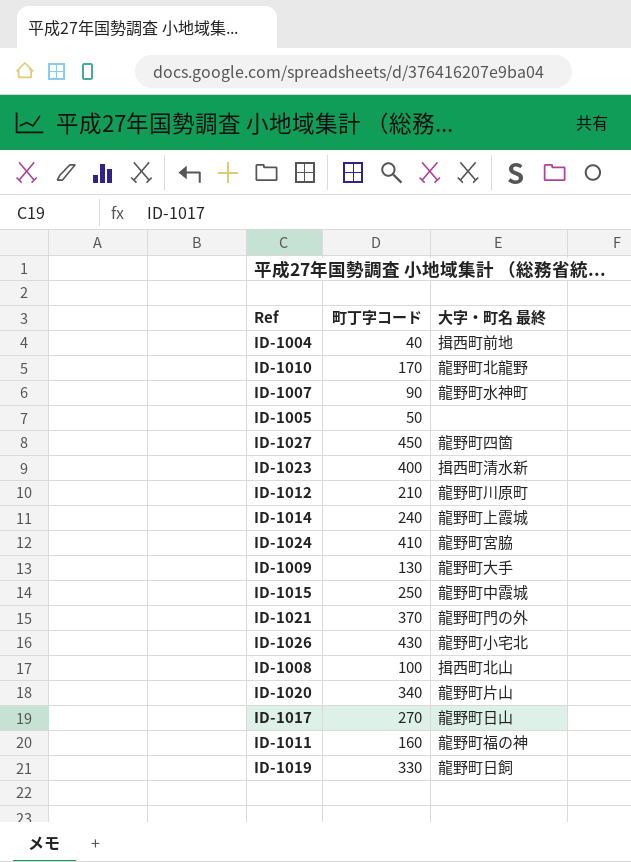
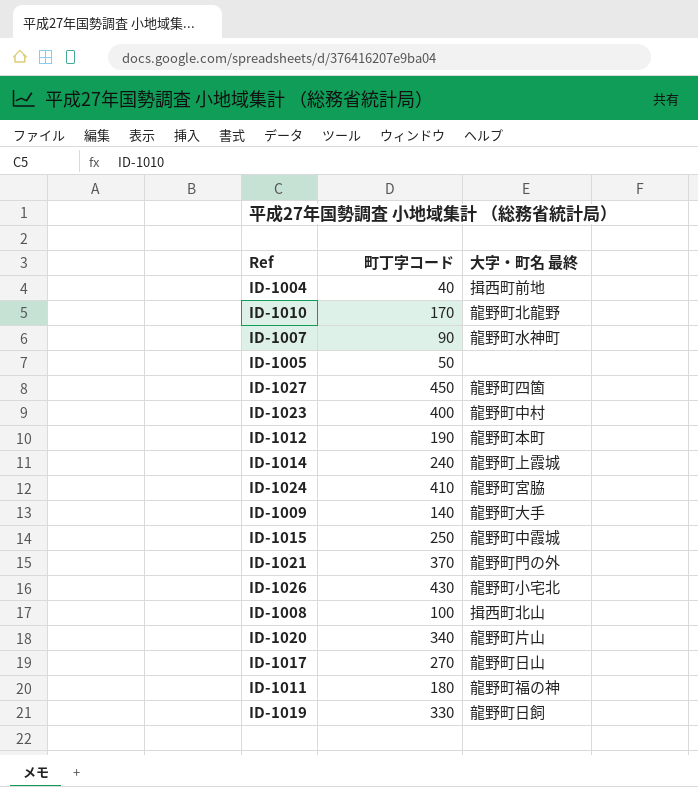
ID-1023 | 大字・町名 最終: 揖西町清水新 -> 龍野町中村
ID-1012 | 町丁字コード: 210 -> 190
ID-1012 | 大字・町名 最終: 龍野町川原町 -> 龍野町本町
ID-1009 | 町丁字コード: 130 -> 140
ID-1011 | 町丁字コード: 160 -> 180

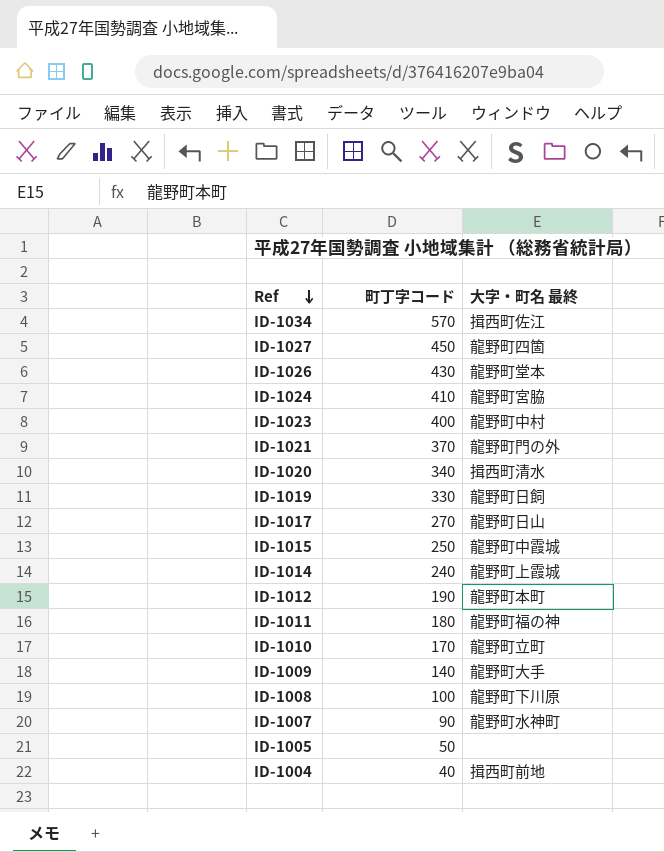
row order: none -> Ref descending
row ID-1034: none -> 570 | 揖西町佐江
ID-1026 | 大字・町名 最終: 龍野町小宅北 -> 龍野町堂本
ID-1020 | 大字・町名 最終: 龍野町片山 -> 揖西町清水
ID-1010 | 大字・町名 最終: 龍野町北龍野 -> 龍野町立町
ID-1008 | 大字・町名 最終: 揖西町北山 -> 龍野町下川原

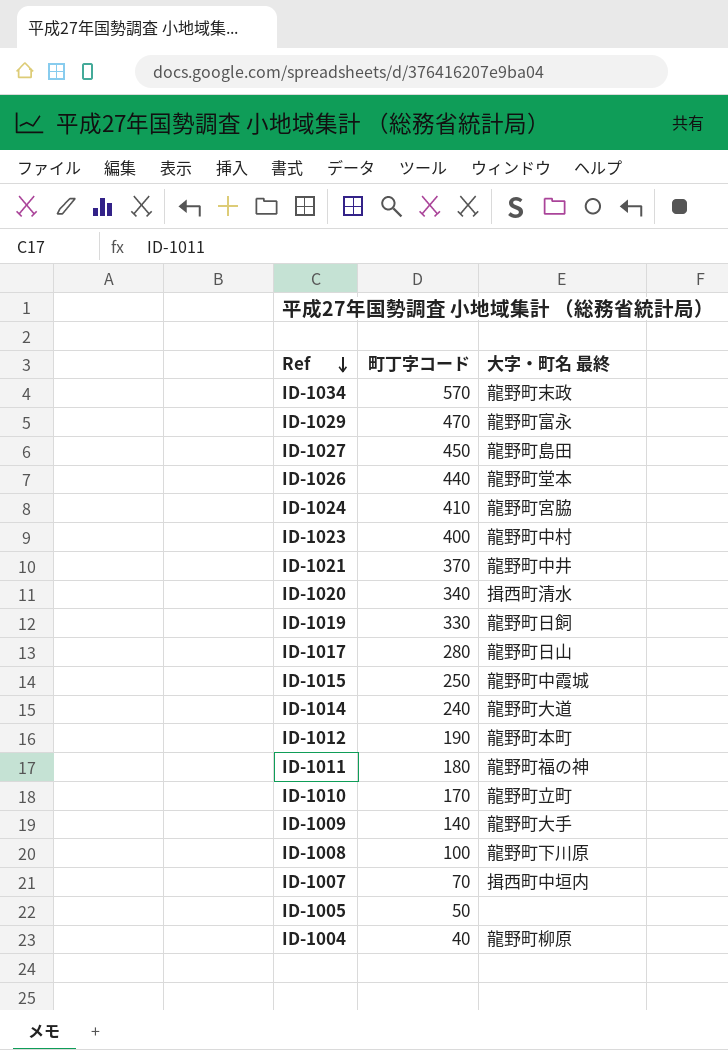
ID-1034 | 大字・町名 最終: 揖西町佐江 -> 龍野町末政
row ID-1029: none -> 470 | 龍野町富永
ID-1027 | 大字・町名 最終: 龍野町四箇 -> 龍野町島田
ID-1026 | 町丁字コード: 430 -> 440
ID-1021 | 大字・町名 最終: 龍野町門の外 -> 龍野町中井
ID-1017 | 町丁字コード: 270 -> 280
ID-1014 | 大字・町名 最終: 龍野町上霞城 -> 龍野町大道
ID-1007 | 町丁字コード: 90 -> 70
ID-1007 | 大字・町名 最終: 龍野町水神町 -> 揖西町中垣内
ID-1004 | 大字・町名 最終: 揖西町前地 -> 龍野町柳原

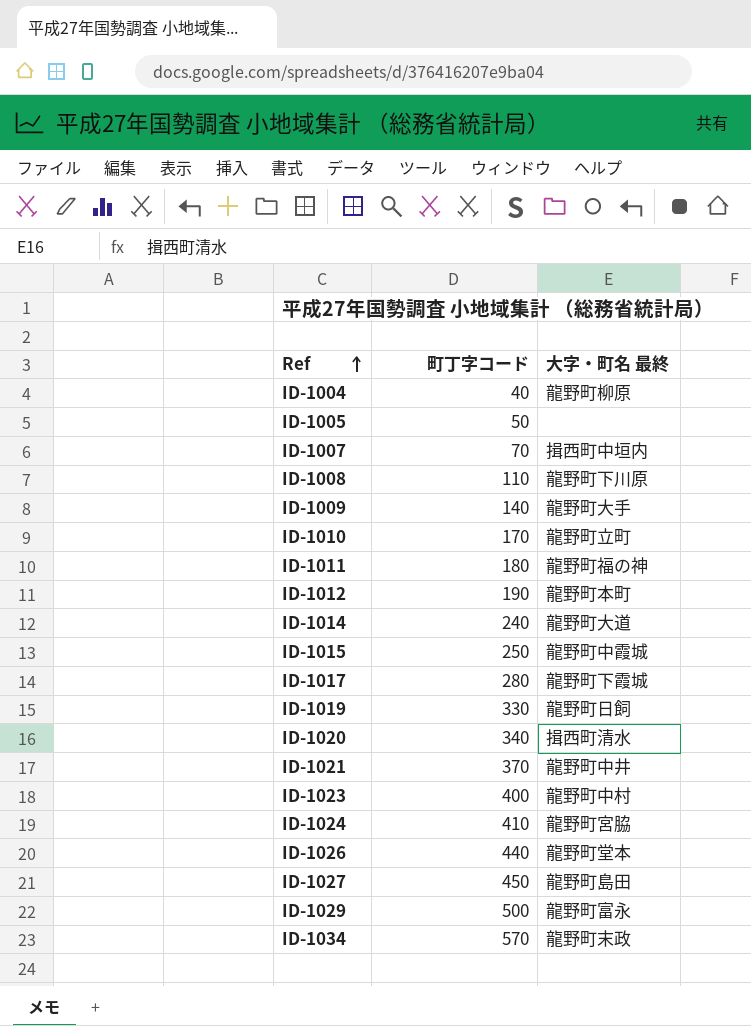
row order: Ref descending -> Ref ascending
ID-1008 | 町丁字コード: 100 -> 110
ID-1017 | 大字・町名 最終: 龍野町日山 -> 龍野町下霞城
ID-1029 | 町丁字コード: 470 -> 500

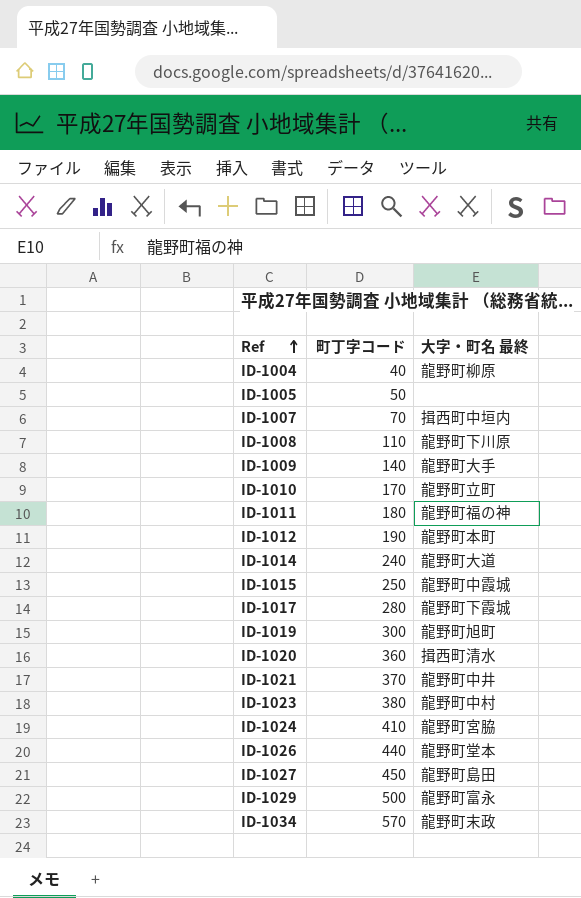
ID-1019 | 町丁字コード: 330 -> 300
ID-1019 | 大字・町名 最終: 龍野町日飼 -> 龍野町旭町
ID-1020 | 町丁字コード: 340 -> 360
ID-1023 | 町丁字コード: 400 -> 380

